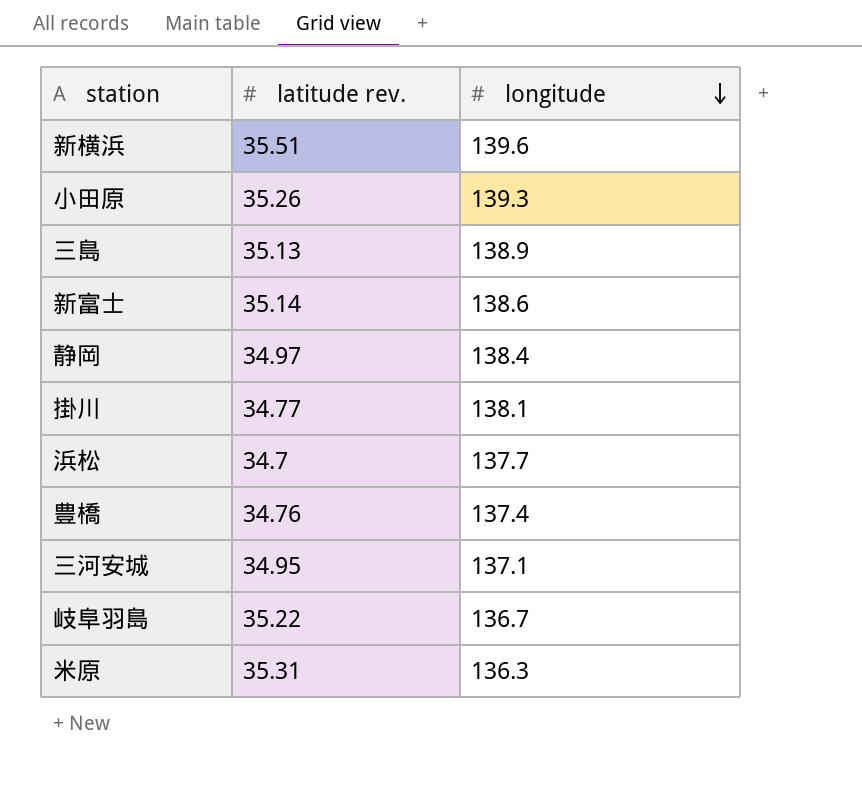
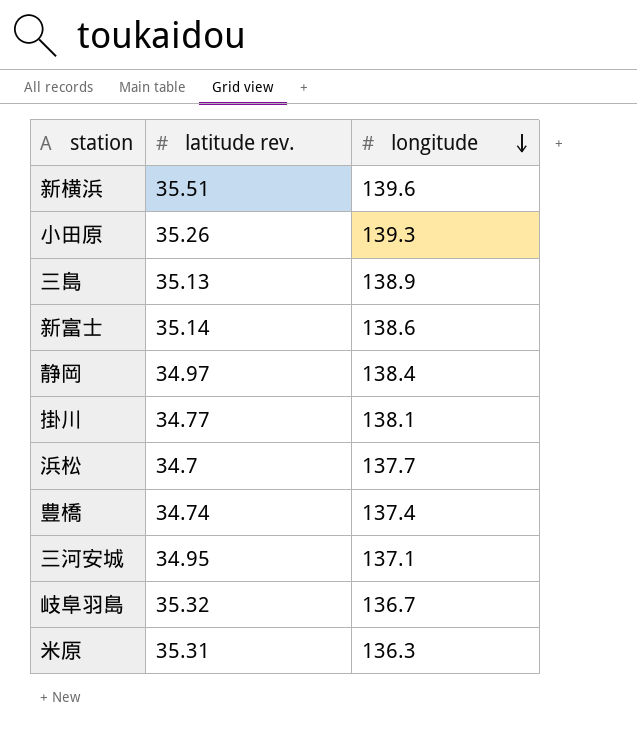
豊橋 | latitude rev.: 34.76 -> 34.74
岐阜羽島 | latitude rev.: 35.22 -> 35.32

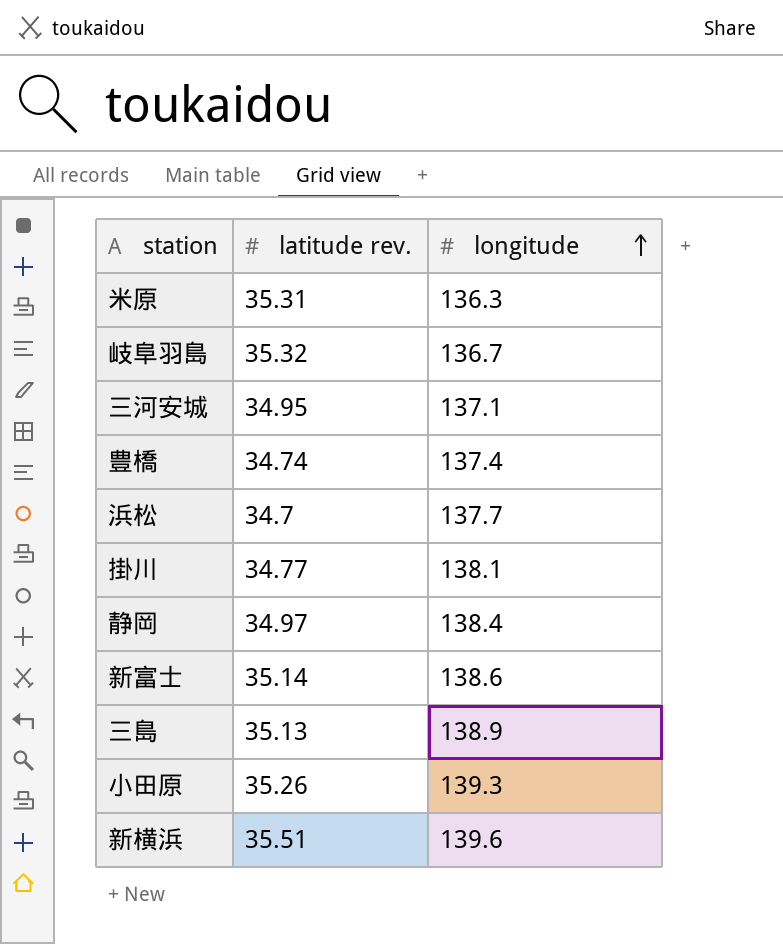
row order: longitude descending -> longitude ascending

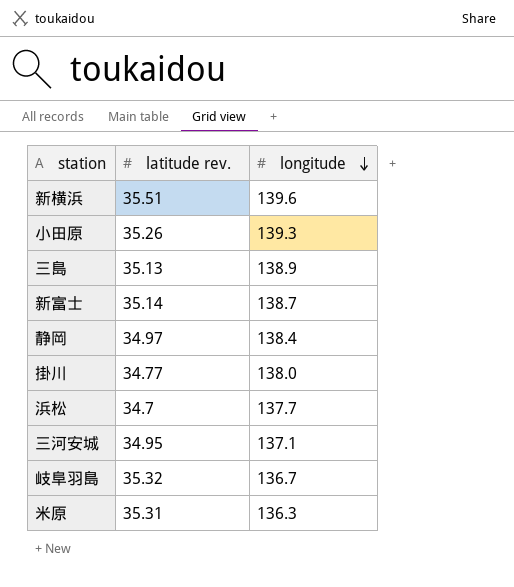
row order: longitude ascending -> longitude descending
row 豊橋: 34.74 | 137.4 -> none
新富士 | longitude: 138.6 -> 138.7
掛川 | longitude: 138.1 -> 138.0

